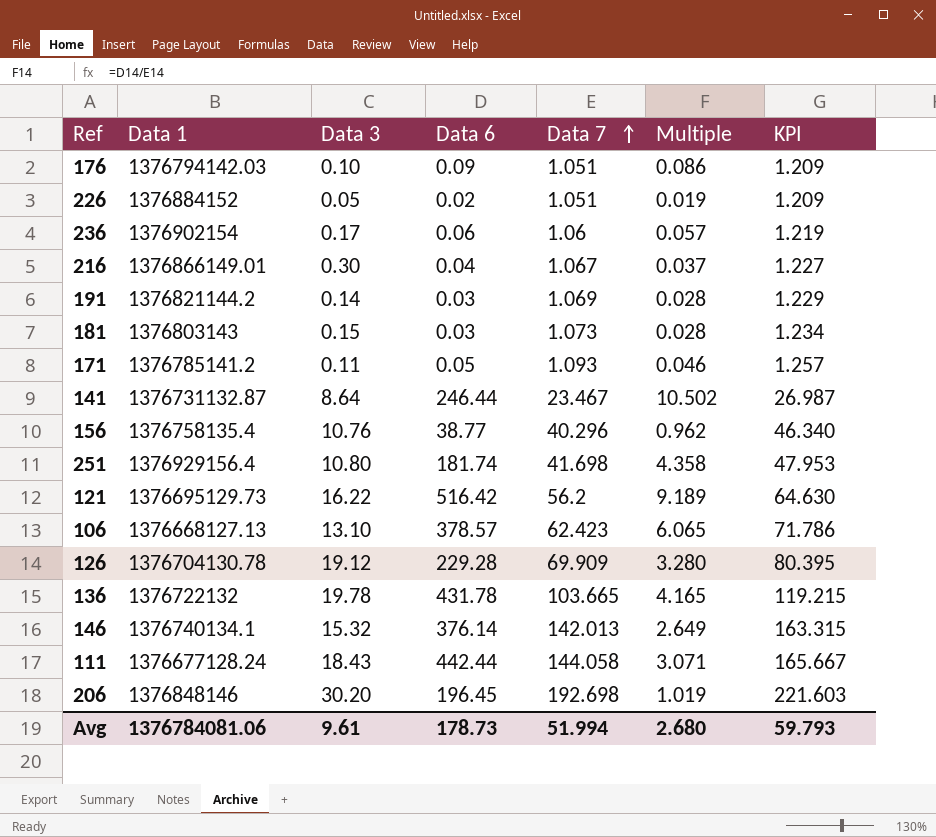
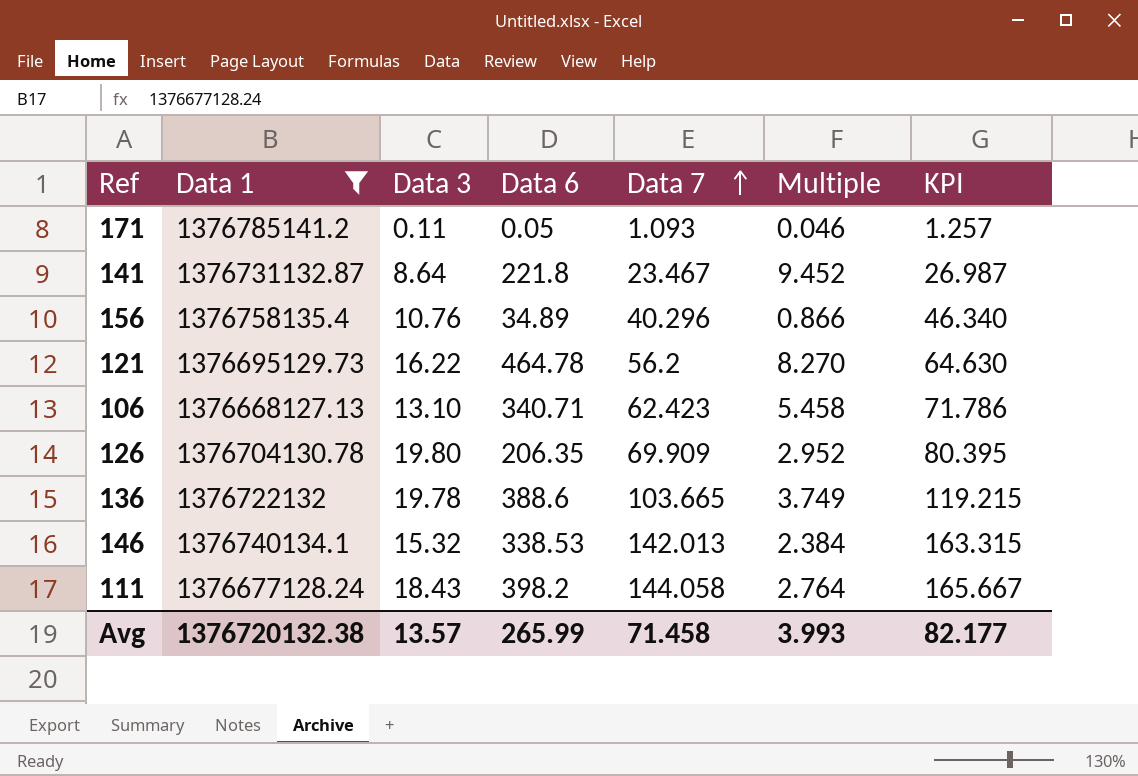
filter: none -> Data 1 <= 1376785141.2
141 | Data 6: 246.44 -> 221.8
141 | Multiple: 10.502 -> 9.452
156 | Data 6: 38.77 -> 34.89
156 | Multiple: 0.962 -> 0.866
121 | Data 6: 516.42 -> 464.78
121 | Multiple: 9.189 -> 8.270
106 | Data 6: 378.57 -> 340.71
106 | Multiple: 6.065 -> 5.458
126 | Data 3: 19.12 -> 19.80
126 | Data 6: 229.28 -> 206.35
126 | Multiple: 3.280 -> 2.952
136 | Data 6: 431.78 -> 388.6
136 | Multiple: 4.165 -> 3.749
146 | Data 6: 376.14 -> 338.53
146 | Multiple: 2.649 -> 2.384
111 | Data 6: 442.44 -> 398.2
111 | Multiple: 3.071 -> 2.764
Avg | Data 1: 1376784081.06 -> 1376720132.38
Avg | Data 3: 9.61 -> 13.57
Avg | Data 6: 178.73 -> 265.99
Avg | Data 7: 51.994 -> 71.458
Avg | Multiple: 2.680 -> 3.993
Avg | KPI: 59.793 -> 82.177

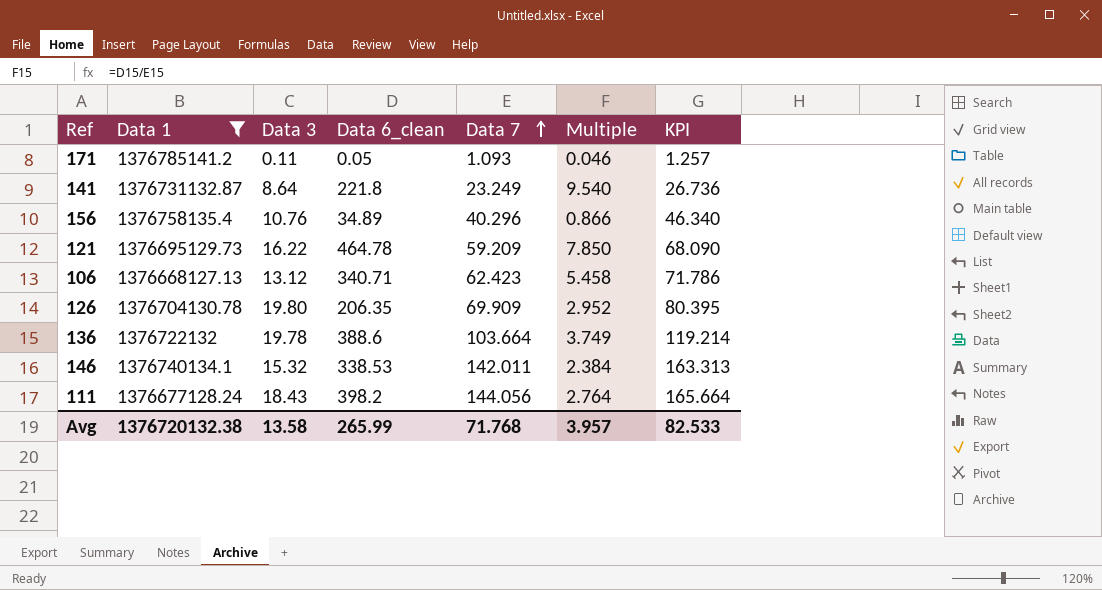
column name: Data 6 -> Data 6_clean
141 | Data 7: 23.467 -> 23.249
141 | Multiple: 9.452 -> 9.540
141 | KPI: 26.987 -> 26.736
121 | Data 7: 56.2 -> 59.209
121 | Multiple: 8.270 -> 7.850
121 | KPI: 64.630 -> 68.090
106 | Data 3: 13.10 -> 13.12
136 | Data 7: 103.665 -> 103.664
136 | KPI: 119.215 -> 119.214
146 | Data 7: 142.013 -> 142.011
146 | KPI: 163.315 -> 163.313
111 | Data 7: 144.058 -> 144.056
111 | KPI: 165.667 -> 165.664
Avg | Data 3: 13.57 -> 13.58
Avg | Data 7: 71.458 -> 71.768
Avg | Multiple: 3.993 -> 3.957
Avg | KPI: 82.177 -> 82.533

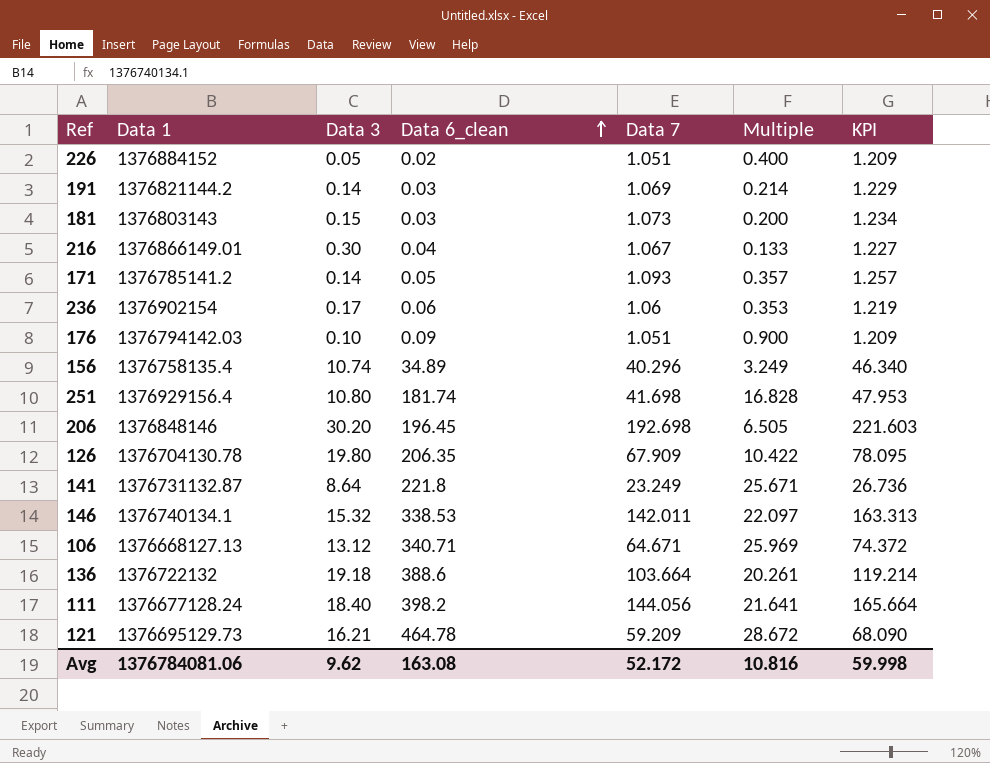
filter: Data 1 <= 1376785141.2 -> none
row order: Data 7 ascending -> Data 6_clean ascending
column Multiple | formula: [Data 6_clean] / [Data 7] -> [Data 6_clean] / [Data 3]
171 | Data 3: 0.11 -> 0.14
156 | Data 3: 10.76 -> 10.74
126 | Data 7: 69.909 -> 67.909
126 | KPI: 80.395 -> 78.095
106 | Data 7: 62.423 -> 64.671
106 | KPI: 71.786 -> 74.372
136 | Data 3: 19.78 -> 19.18
111 | Data 3: 18.43 -> 18.40
121 | Data 3: 16.22 -> 16.21
Avg | Data 1: 1376720132.38 -> 1376784081.06
Avg | Data 3: 13.58 -> 9.62
Avg | Data 6_clean: 265.99 -> 163.08
Avg | Data 7: 71.768 -> 52.172
Avg | Multiple: 3.957 -> 10.816
Avg | KPI: 82.533 -> 59.998

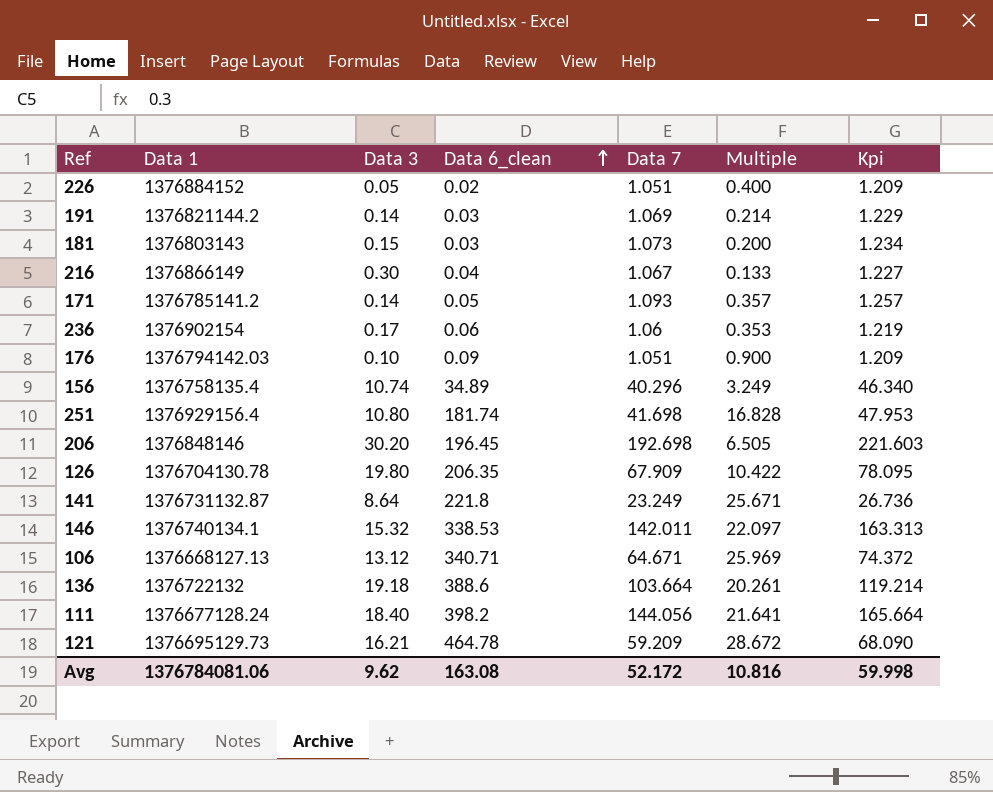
column name: KPI -> Kpi
216 | Data 1: 1376866149.01 -> 1376866149

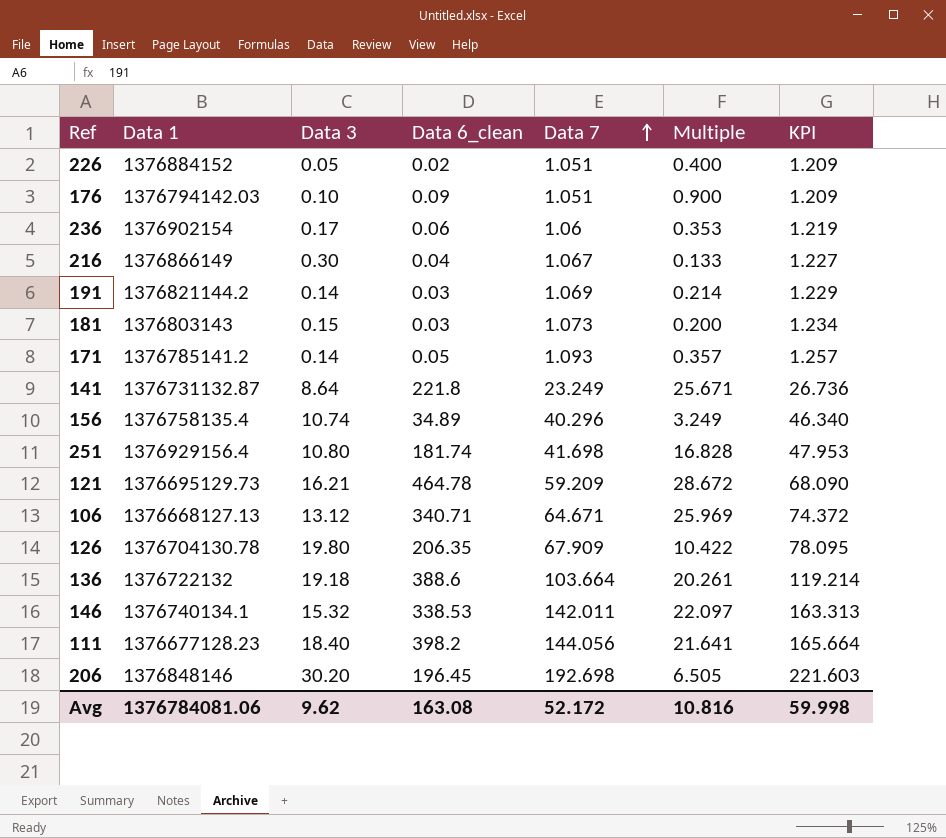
row order: Data 6_clean ascending -> Data 7 ascending
column name: Kpi -> KPI
111 | Data 1: 1376677128.24 -> 1376677128.23

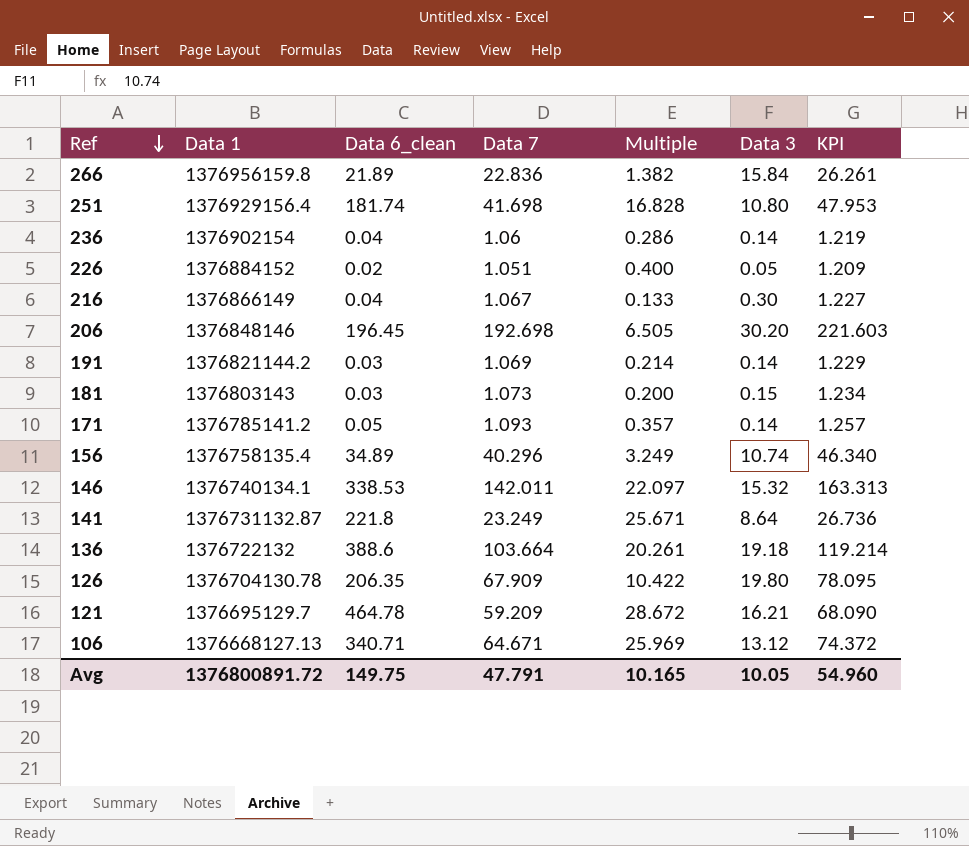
row order: Data 7 ascending -> Ref descending
column Data 3 | position: 3 -> 6
row 176: 1376794142.03 | 0.10 | 0.09 | 1.051 | 0.900 | 1.209 -> none
row 111: 1376677128.23 | 18.40 | 398.2 | 144.056 | 21.641 | 165.664 -> none
row 266: none -> 1376956159.8 | 21.89 | 22.836 | 1.382 | 15.84 | 26.261
236 | Data 6_clean: 0.06 -> 0.04
236 | Multiple: 0.353 -> 0.286
236 | Data 3: 0.17 -> 0.14
121 | Data 1: 1376695129.73 -> 1376695129.7
Avg | Data 1: 1376784081.06 -> 1376800891.72
Avg | Data 6_clean: 163.08 -> 149.75
Avg | Data 7: 52.172 -> 47.791
Avg | Multiple: 10.816 -> 10.165
Avg | Data 3: 9.62 -> 10.05
Avg | KPI: 59.998 -> 54.960

